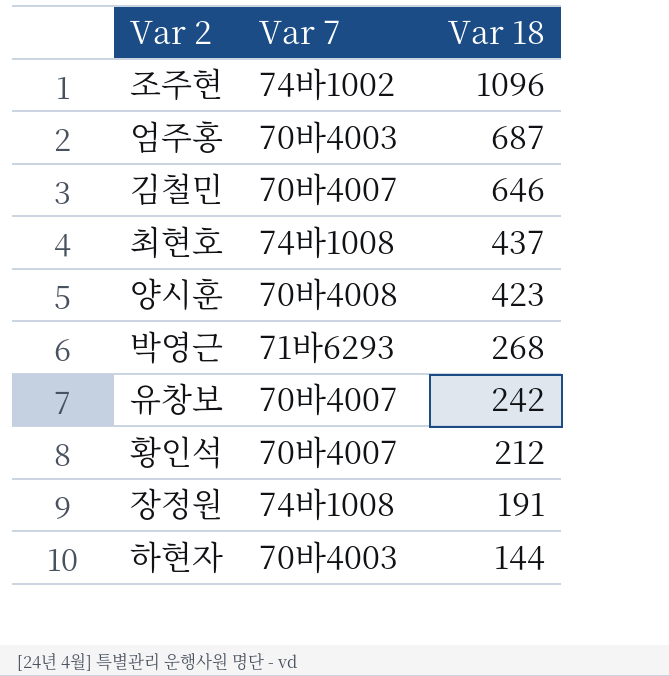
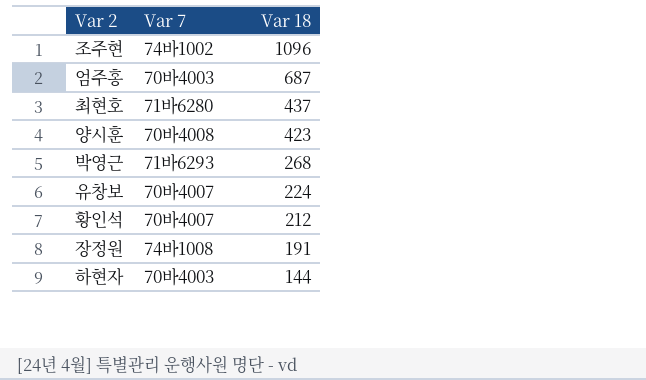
row 김철민: 70바4007 | 646 -> none
최현호 | Var 7: 74바1008 -> 71바6280
유창보 | Var 18: 242 -> 224

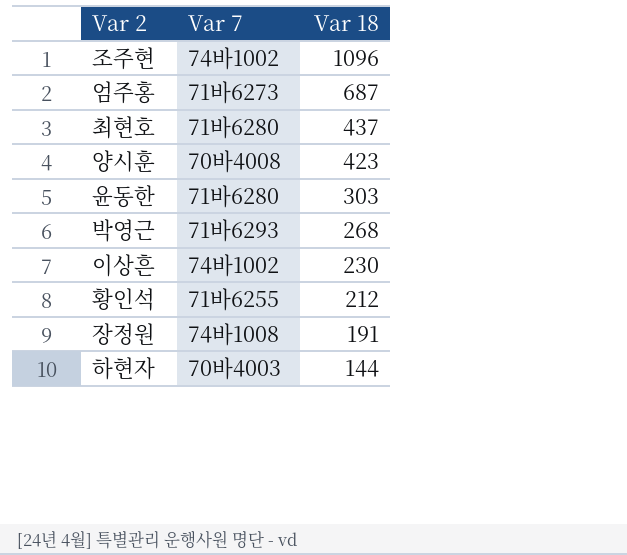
row 유창보: 70바4007 | 224 -> none
엄주홍 | Var 7: 70바4003 -> 71바6273
row 윤동한: none -> 71바6280 | 303
row 이상흔: none -> 74바1002 | 230
황인석 | Var 7: 70바4007 -> 71바6255

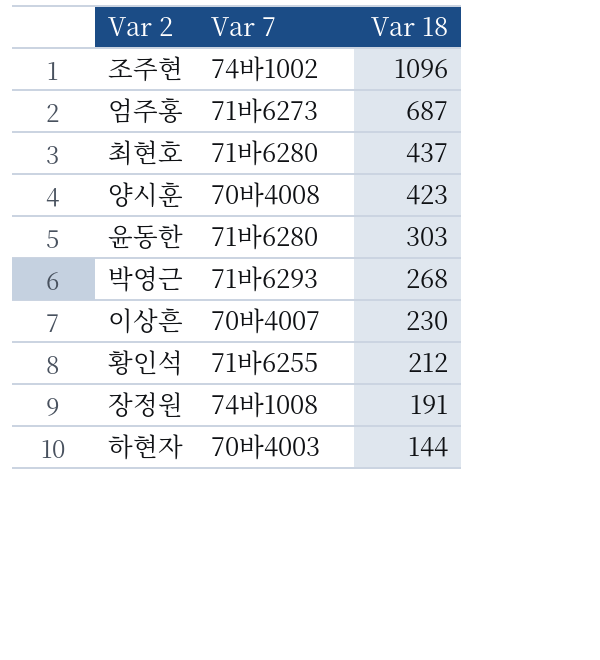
이상흔 | Var 7: 74바1002 -> 70바4007

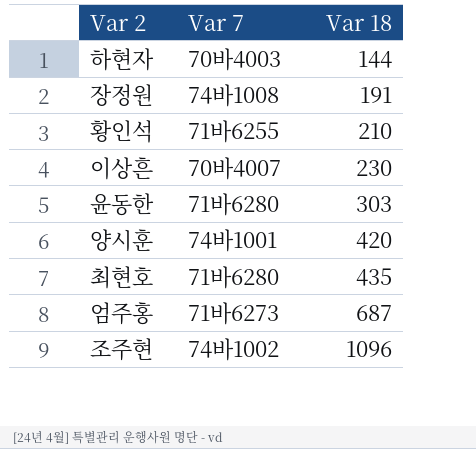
row order: Var 18 descending -> Var 18 ascending
row 박영근: 71바6293 | 268 -> none
황인석 | Var 18: 212 -> 210
양시훈 | Var 7: 70바4008 -> 74바1001
양시훈 | Var 18: 423 -> 420
최현호 | Var 18: 437 -> 435

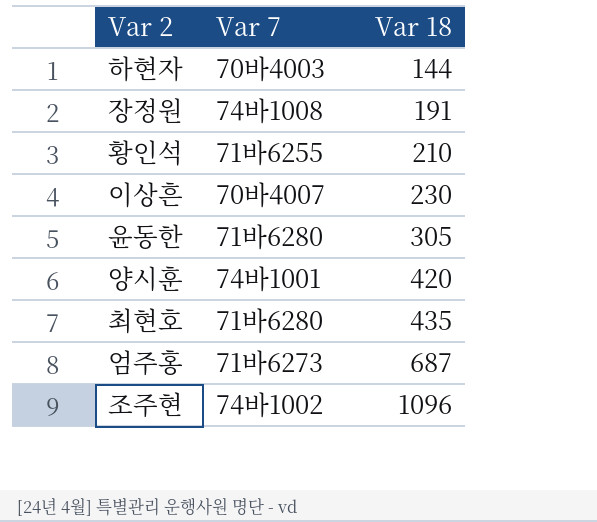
윤동한 | Var 18: 303 -> 305

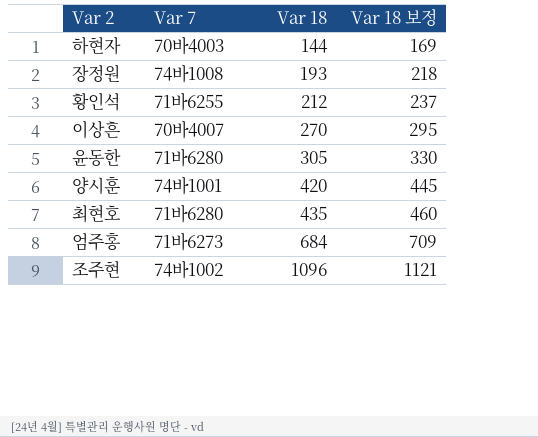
column Var 18 보정 | formula: none -> [Var 18] + 25
장정원 | Var 18: 191 -> 193
황인석 | Var 18: 210 -> 212
이상흔 | Var 18: 230 -> 270
엄주홍 | Var 18: 687 -> 684

